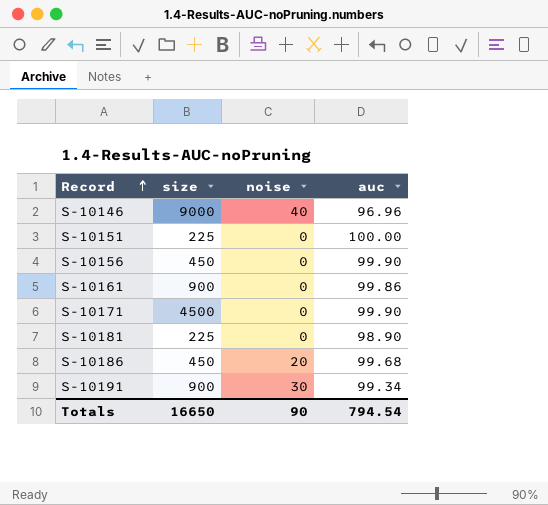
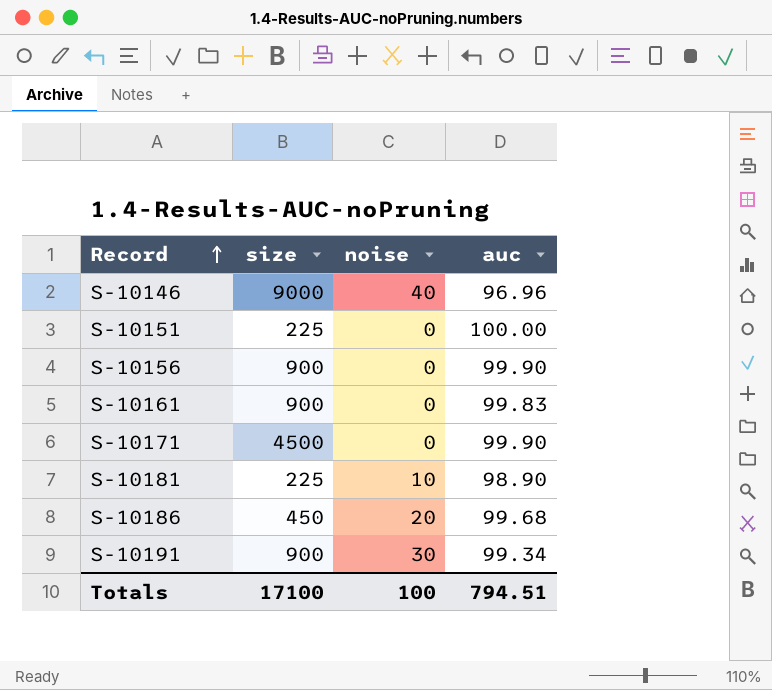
S-10156 | size: 450 -> 900
S-10161 | auc: 99.86 -> 99.83
S-10181 | noise: 0 -> 10
Totals | size: 16650 -> 17100
Totals | noise: 90 -> 100
Totals | auc: 794.54 -> 794.51

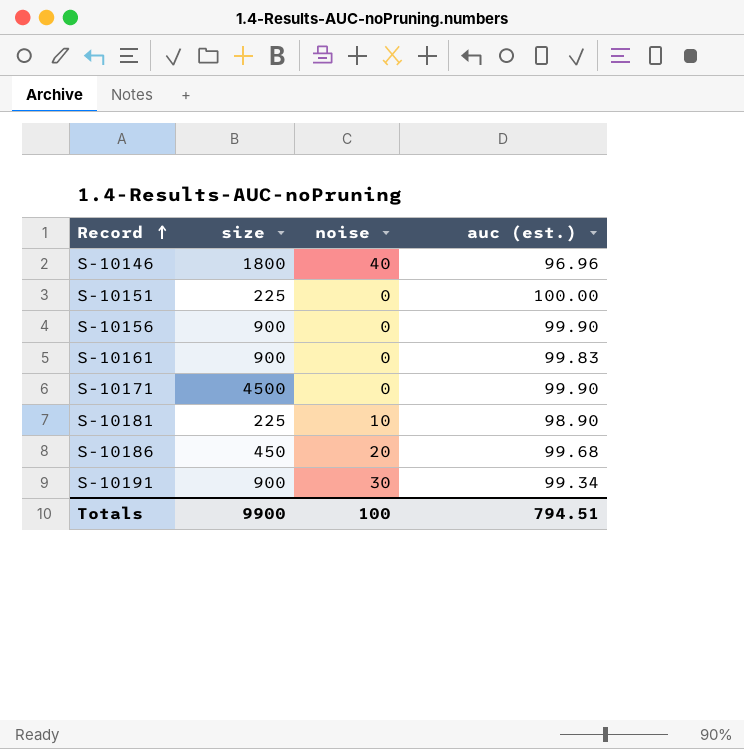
column name: auc -> auc (est.)
S-10146 | size: 9000 -> 1800
Totals | size: 17100 -> 9900

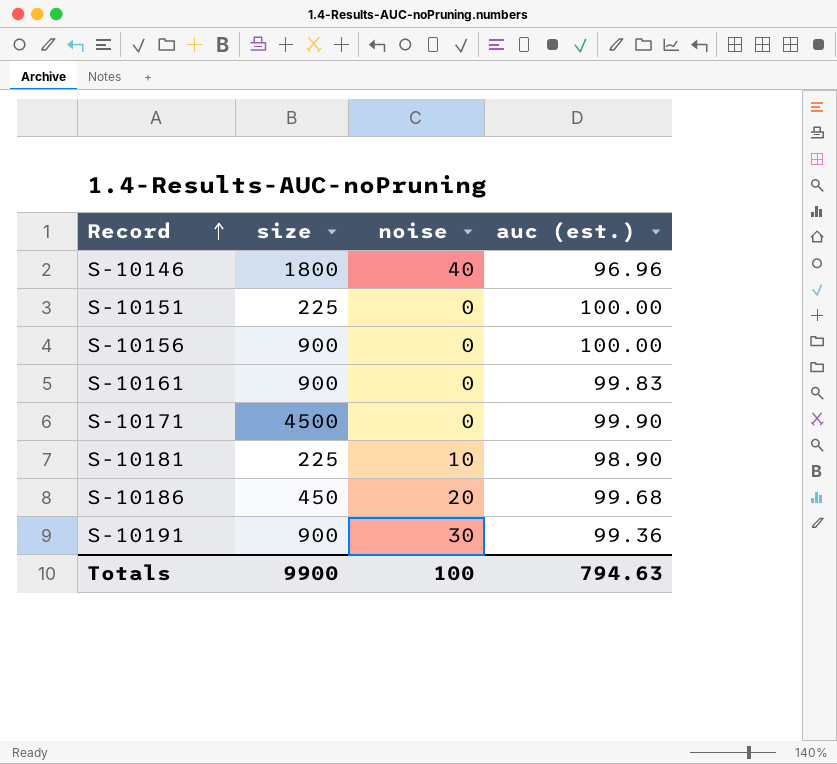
S-10156 | auc (est.): 99.90 -> 100.00
S-10191 | auc (est.): 99.34 -> 99.36
Totals | auc (est.): 794.51 -> 794.63

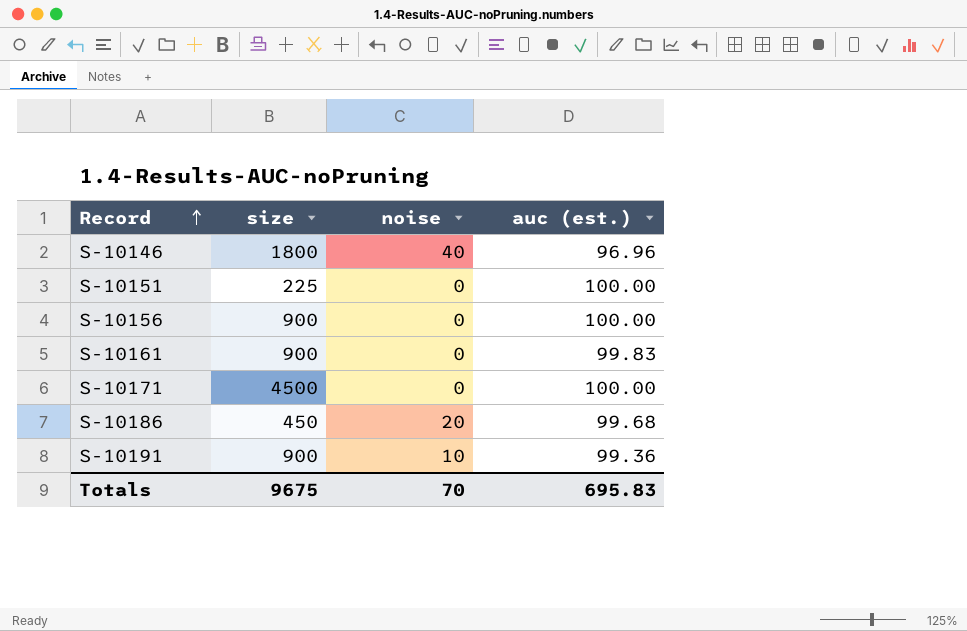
row S-10181: 225 | 10 | 98.90 -> none
S-10171 | auc (est.): 99.90 -> 100.00
S-10191 | noise: 30 -> 10
Totals | size: 9900 -> 9675
Totals | noise: 100 -> 70
Totals | auc (est.): 794.63 -> 695.83

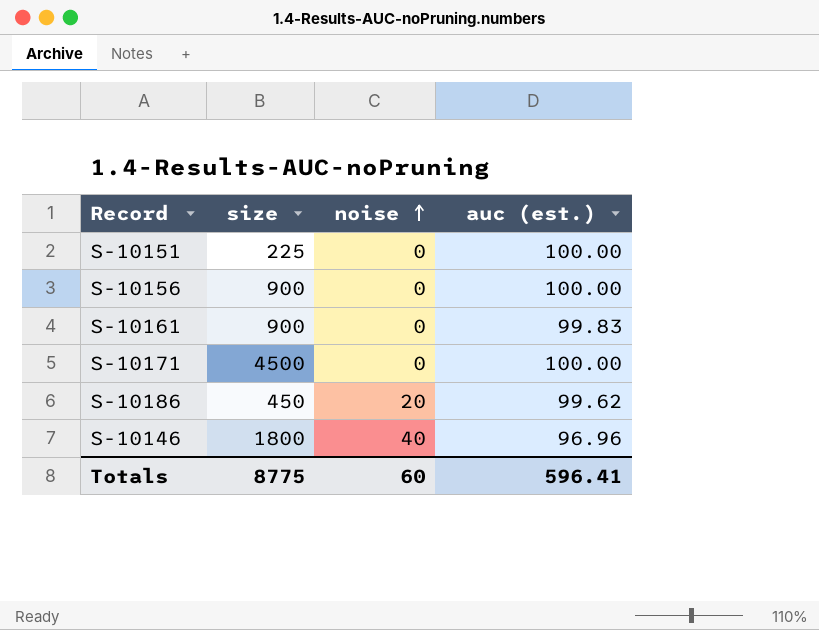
row order: Record ascending -> noise ascending
row S-10191: 900 | 10 | 99.36 -> none
S-10186 | auc (est.): 99.68 -> 99.62
Totals | size: 9675 -> 8775
Totals | noise: 70 -> 60
Totals | auc (est.): 695.83 -> 596.41

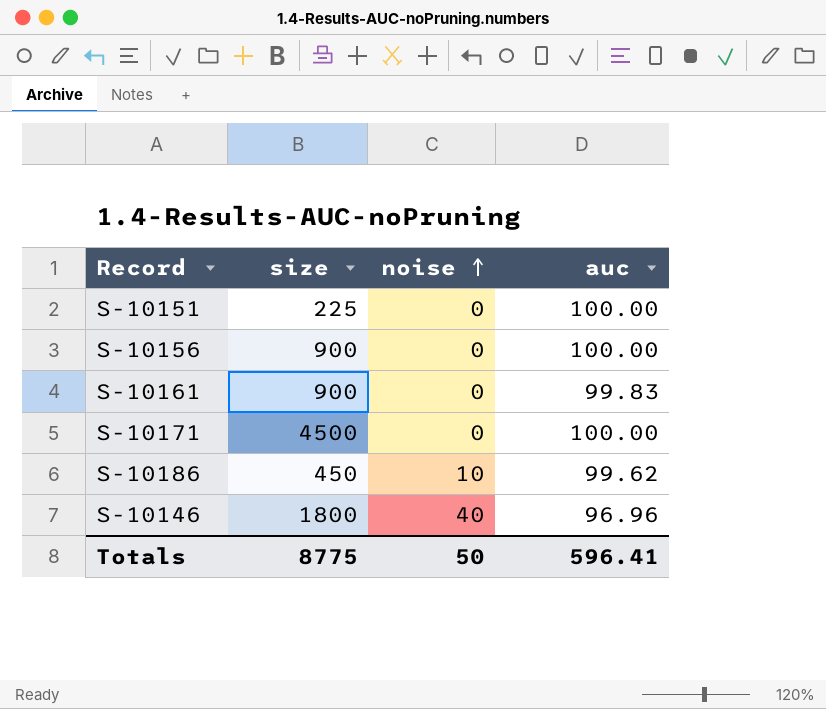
column name: auc (est.) -> auc
S-10186 | noise: 20 -> 10
Totals | noise: 60 -> 50

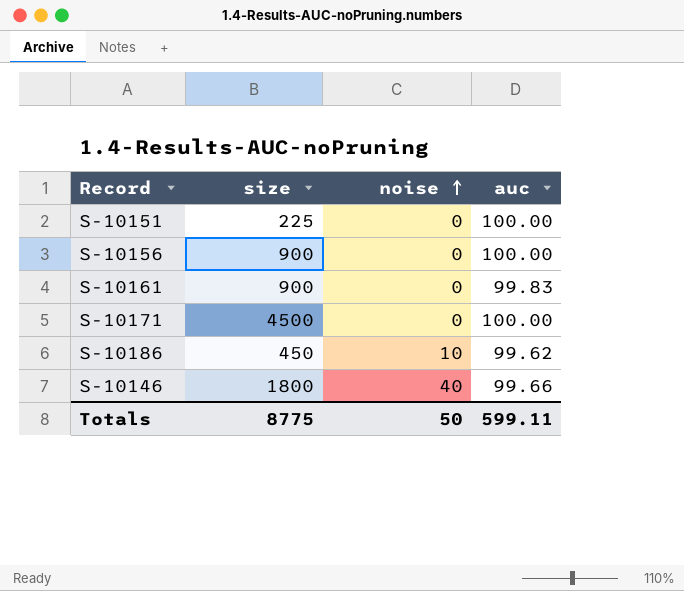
S-10146 | auc: 96.96 -> 99.66
Totals | auc: 596.41 -> 599.11

